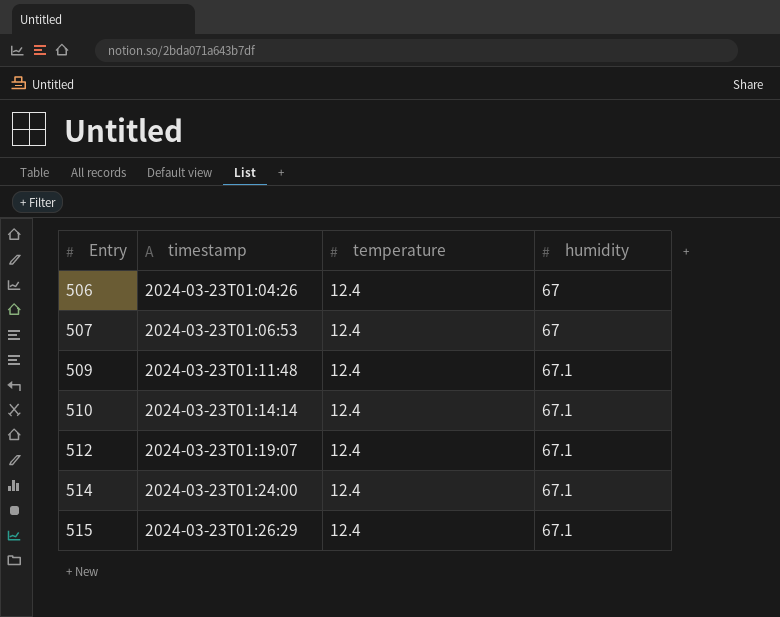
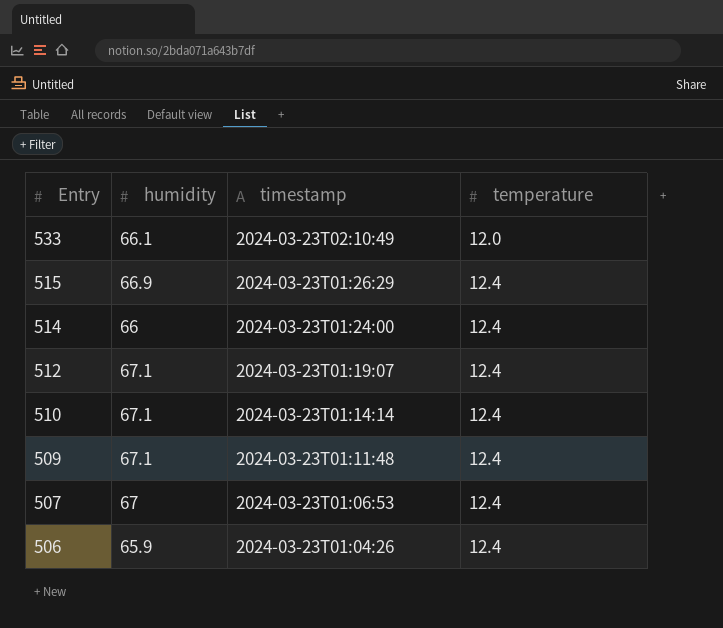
row order: Entry ascending -> Entry descending
column humidity | position: 4 -> 2
row 533: none -> 66.1 | 2024-03-23T02:10:49 | 12.0
515 | humidity: 67.1 -> 66.9
514 | humidity: 67.1 -> 66
506 | humidity: 67 -> 65.9

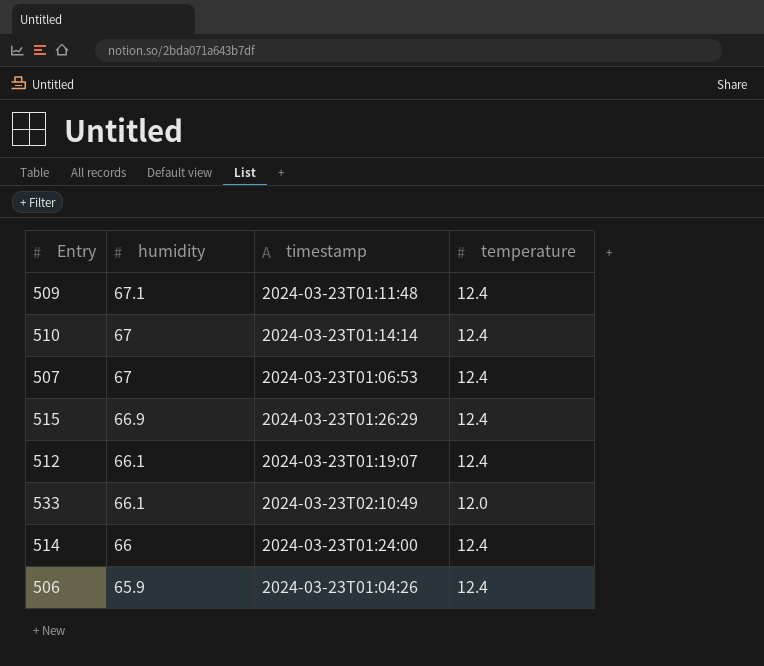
row order: Entry descending -> humidity descending
510 | humidity: 67.1 -> 67
512 | humidity: 67.1 -> 66.1

